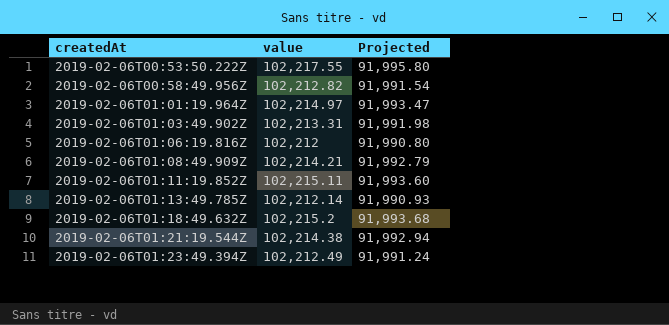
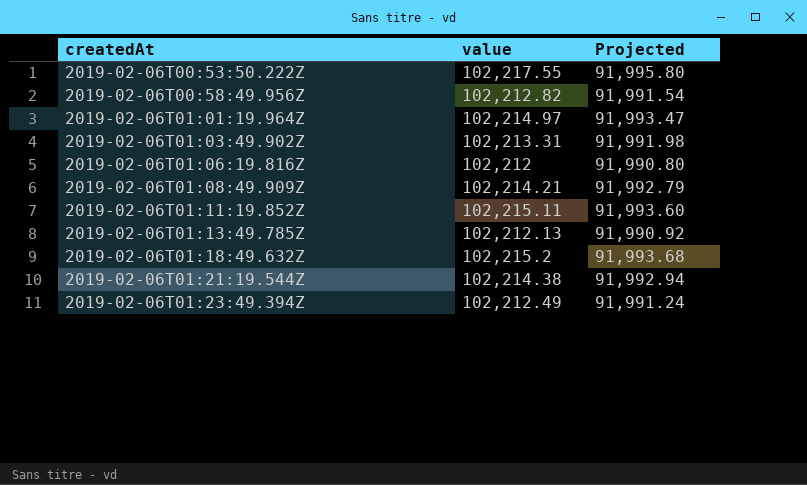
2019-02-06T01:13:49.785Z | value: 102,212.14 -> 102,212.13
2019-02-06T01:13:49.785Z | Projected: 91,990.93 -> 91,990.92

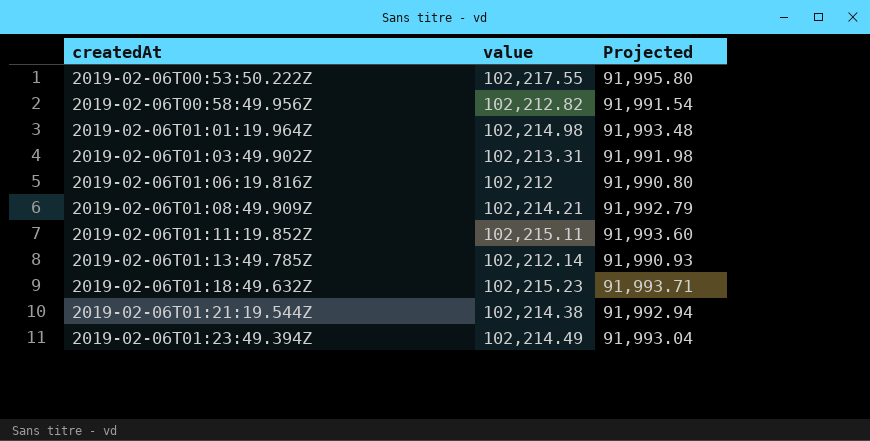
2019-02-06T01:01:19.964Z | value: 102,214.97 -> 102,214.98
2019-02-06T01:01:19.964Z | Projected: 91,993.47 -> 91,993.48
2019-02-06T01:13:49.785Z | value: 102,212.13 -> 102,212.14
2019-02-06T01:13:49.785Z | Projected: 91,990.92 -> 91,990.93
2019-02-06T01:18:49.632Z | value: 102,215.2 -> 102,215.23
2019-02-06T01:18:49.632Z | Projected: 91,993.68 -> 91,993.71
2019-02-06T01:23:49.394Z | value: 102,212.49 -> 102,214.49
2019-02-06T01:23:49.394Z | Projected: 91,991.24 -> 91,993.04

